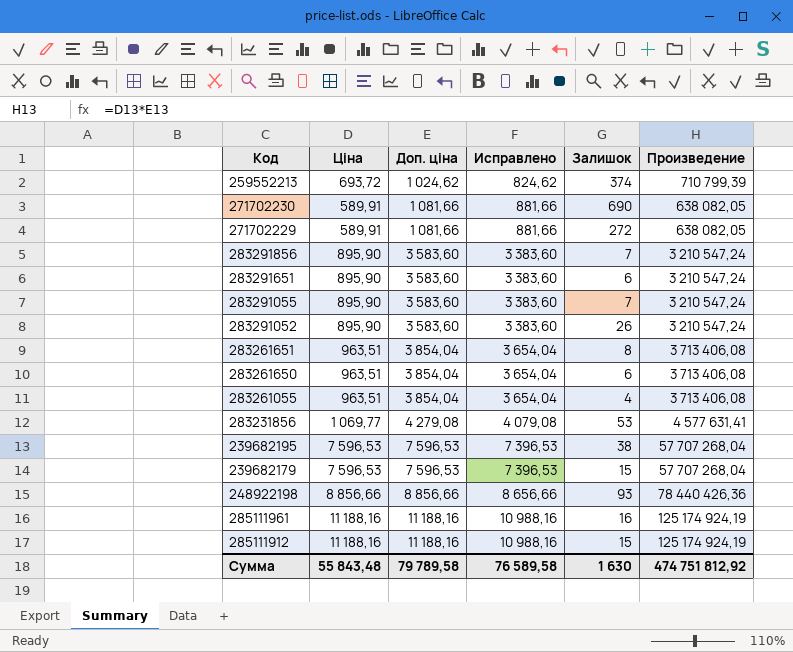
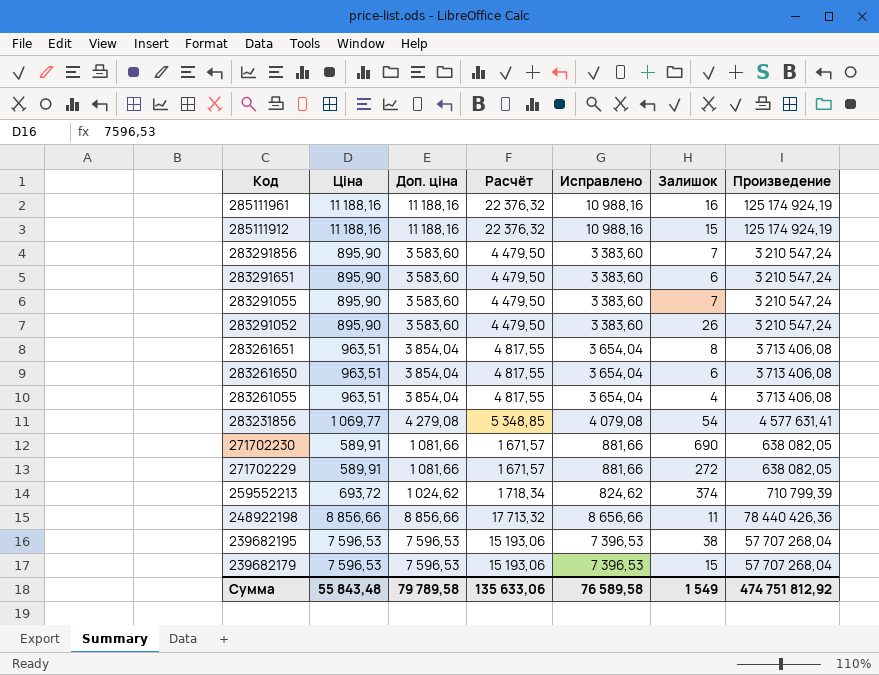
row order: Доп. ціна ascending -> Код descending
column Расчёт | formula: none -> [Ціна] + [Доп. ціна]
283231856 | Залишок: 53 -> 54
248922198 | Залишок: 93 -> 11
Сумма | Залишок: 1 630 -> 1 549

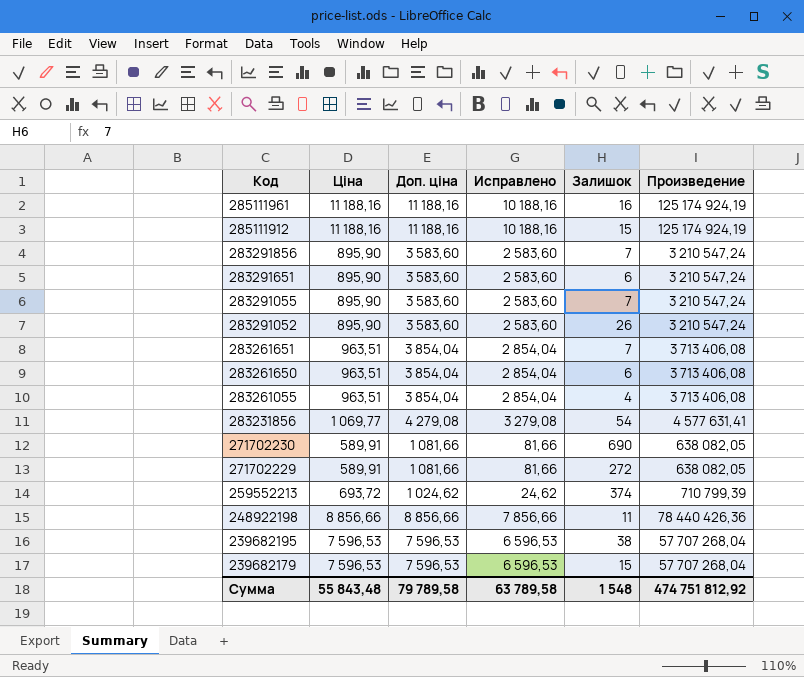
column Расчёт | formula: [Ціна] + [Доп. ціна] -> none
column Исправлено | formula: [Доп. ціна] - 200 -> [Доп. ціна] - 1000
283261651 | Залишок: 8 -> 7
Сумма | Исправлено: 76 589,58 -> 63 789,58
Сумма | Залишок: 1 549 -> 1 548

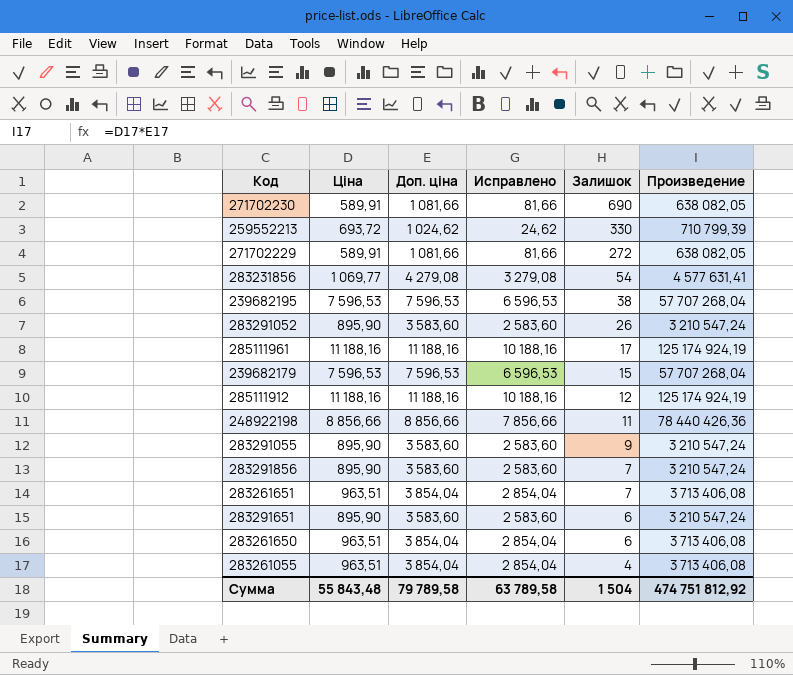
row order: Код descending -> Залишок descending
259552213 | Залишок: 374 -> 330
285111961 | Залишок: 16 -> 17
285111912 | Залишок: 15 -> 12
283291055 | Залишок: 7 -> 9
Сумма | Залишок: 1 548 -> 1 504

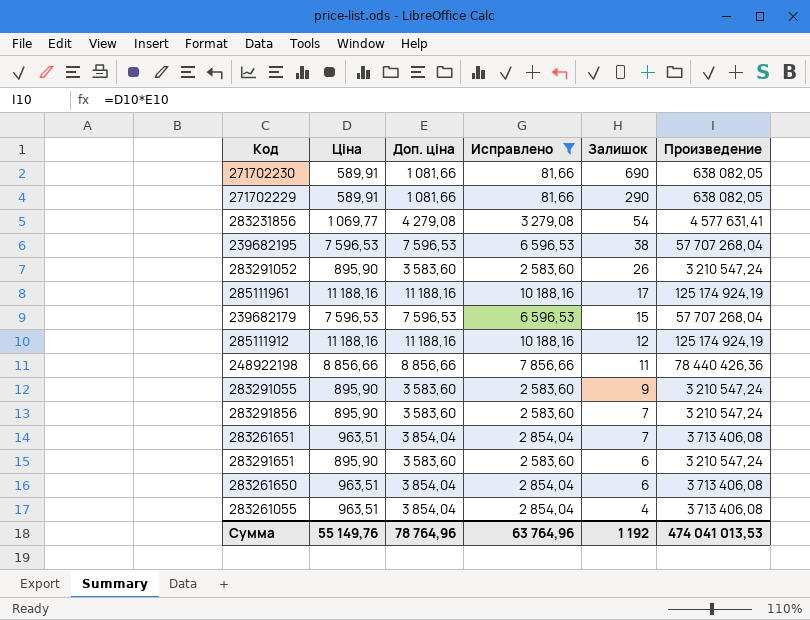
filter: none -> Исправлено != 24,62
271702229 | Залишок: 272 -> 290
Сумма | Ціна: 55 843,48 -> 55 149,76
Сумма | Доп. ціна: 79 789,58 -> 78 764,96
Сумма | Исправлено: 63 789,58 -> 63 764,96
Сумма | Залишок: 1 504 -> 1 192
Сумма | Произведение: 474 751 812,92 -> 474 041 013,53

